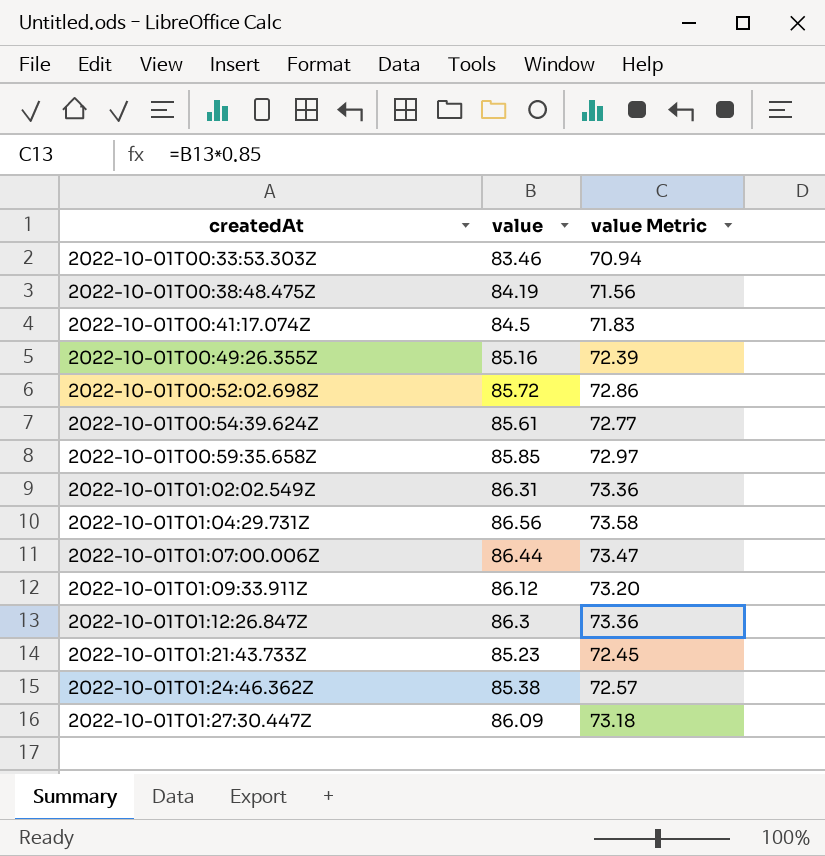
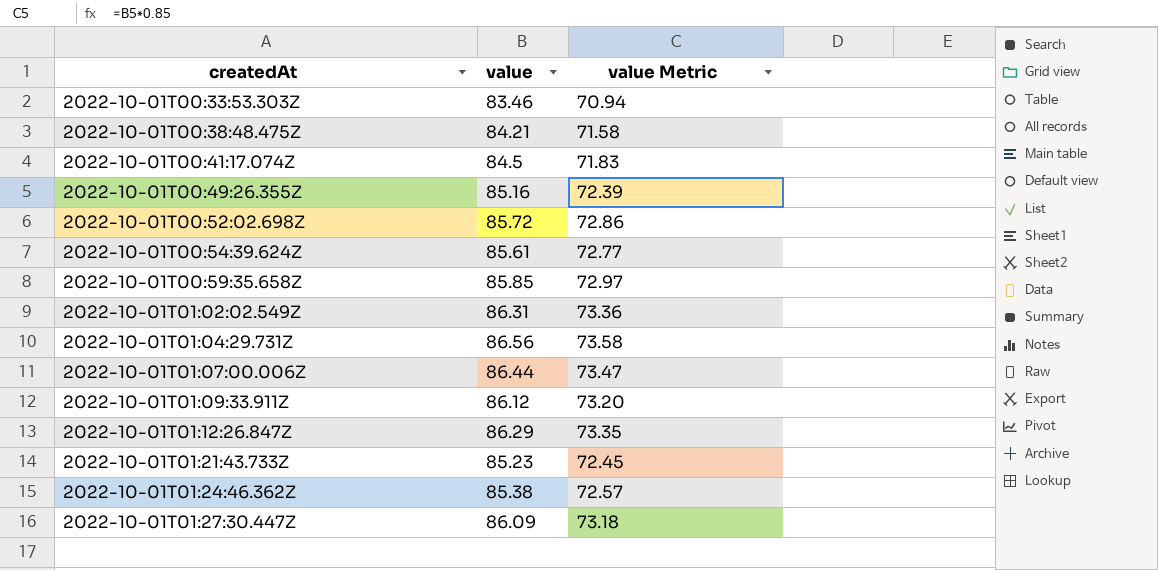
2022-10-01T00:38:48.475Z | value: 84.19 -> 84.21
2022-10-01T00:38:48.475Z | value Metric: 71.56 -> 71.58
2022-10-01T01:12:26.847Z | value: 86.3 -> 86.29
2022-10-01T01:12:26.847Z | value Metric: 73.36 -> 73.35

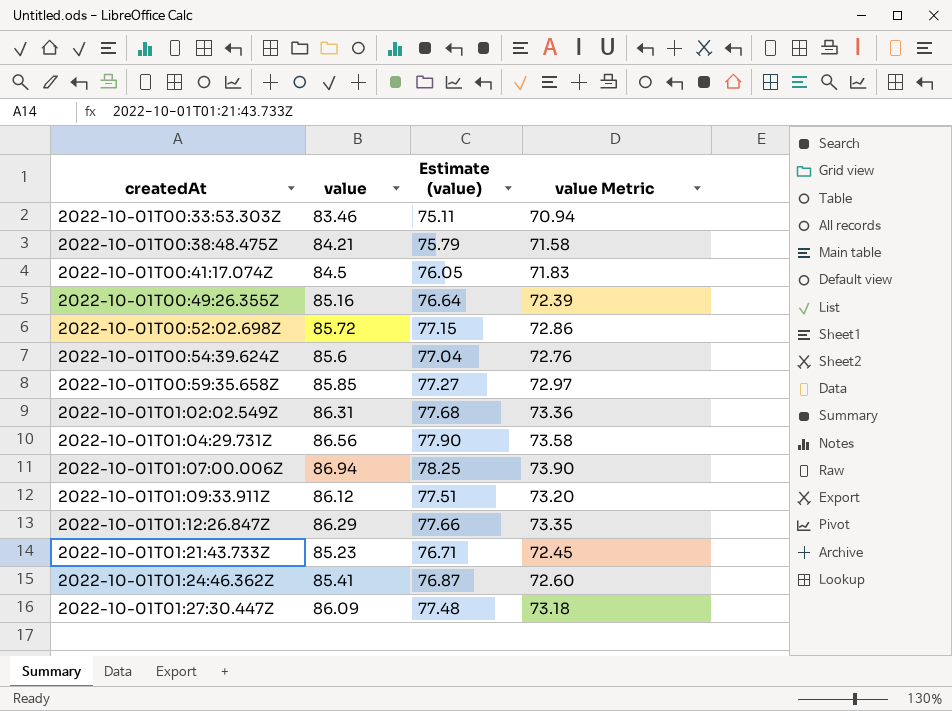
column Estimate (value) | formula: none -> [value] * 0.9
2022-10-01T00:54:39.624Z | value: 85.61 -> 85.6
2022-10-01T00:54:39.624Z | value Metric: 72.77 -> 72.76
2022-10-01T01:07:00.006Z | value: 86.44 -> 86.94
2022-10-01T01:07:00.006Z | value Metric: 73.47 -> 73.90
2022-10-01T01:24:46.362Z | value: 85.38 -> 85.41
2022-10-01T01:24:46.362Z | value Metric: 72.57 -> 72.60

